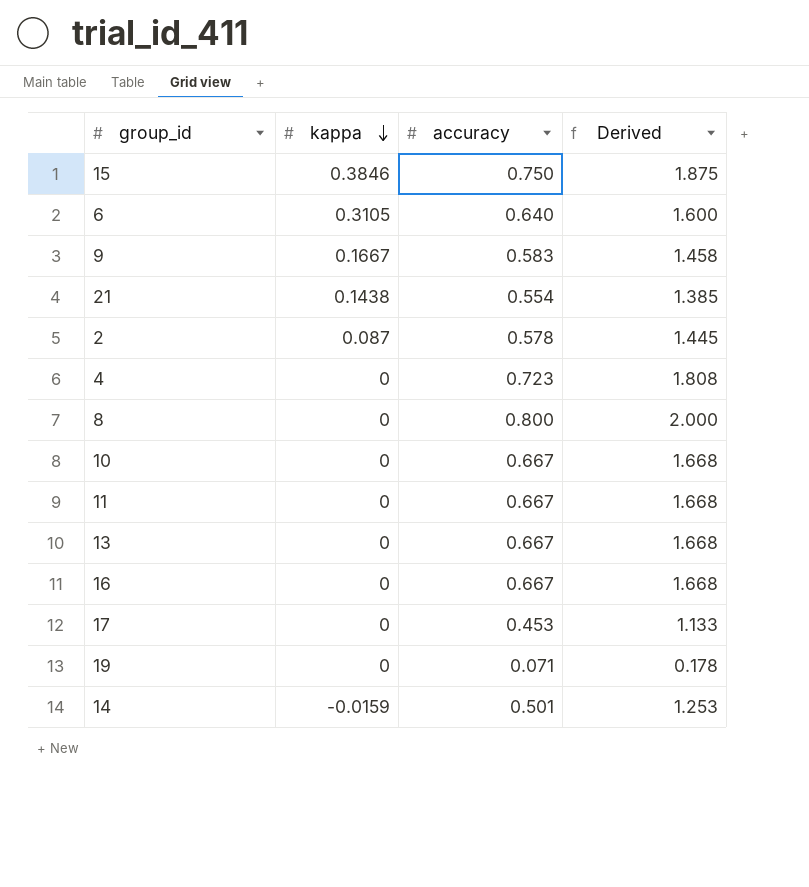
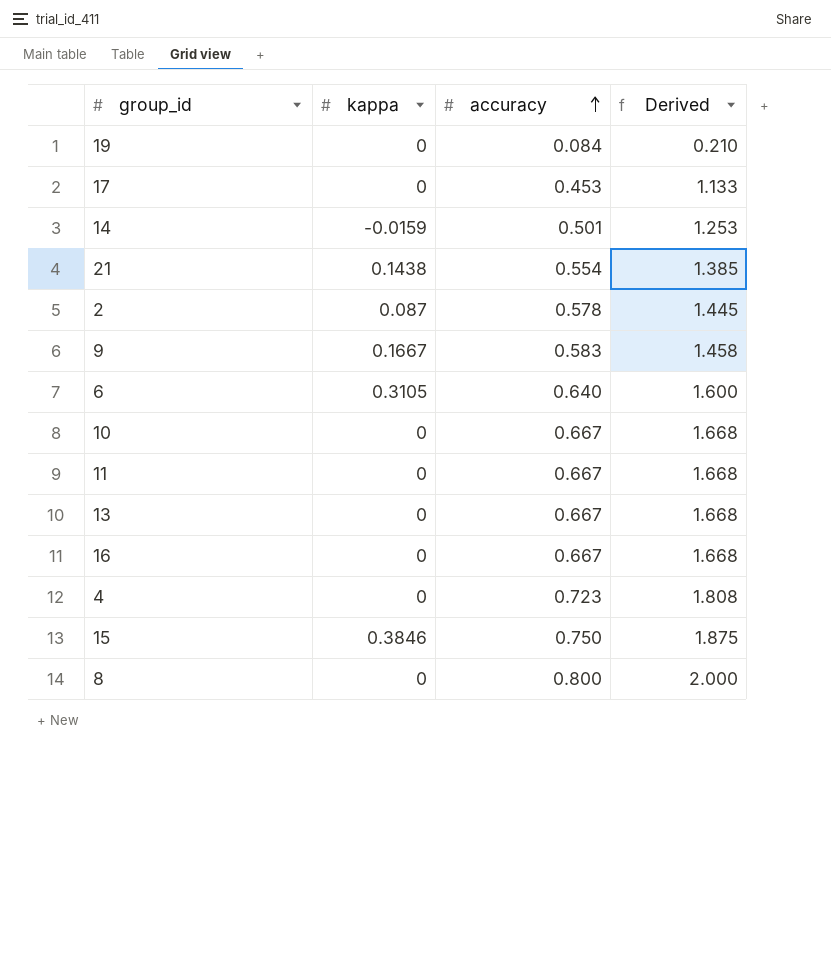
row order: kappa descending -> accuracy ascending
19 | accuracy: 0.071 -> 0.084
19 | Derived: 0.178 -> 0.210

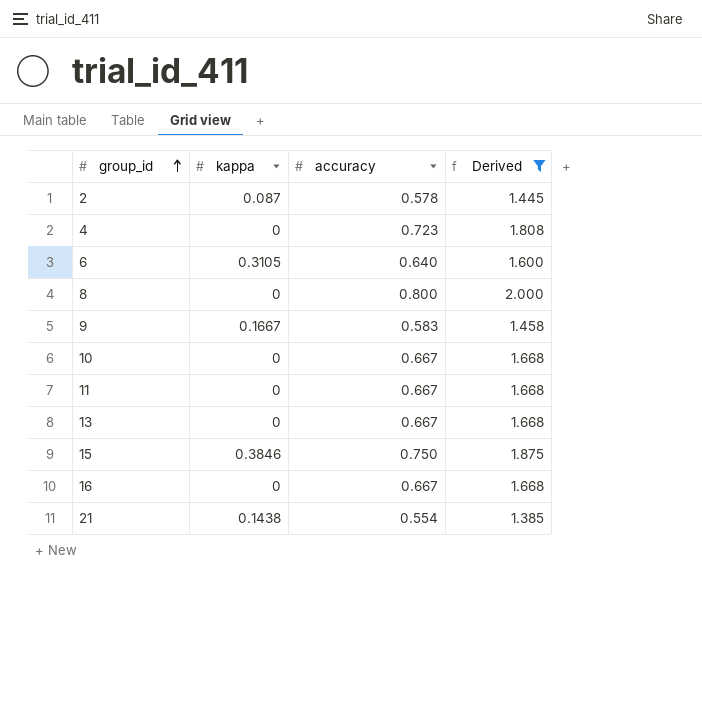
filter: none -> Derived >= 1.385
row order: accuracy ascending -> group_id ascending

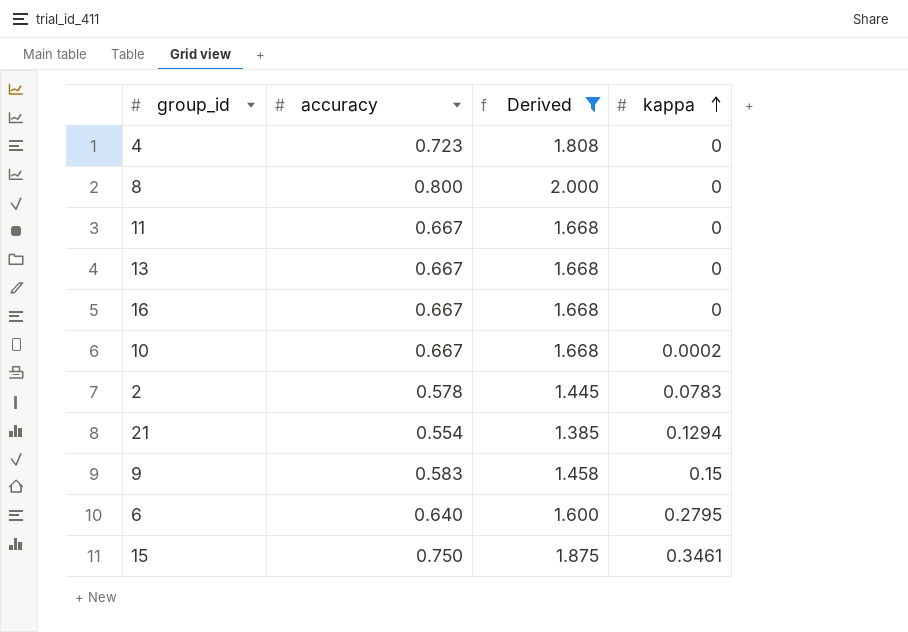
row order: group_id ascending -> kappa ascending
column kappa | position: 2 -> 4
10 | kappa: 0 -> 0.0002
2 | kappa: 0.087 -> 0.0783
21 | kappa: 0.1438 -> 0.1294
9 | kappa: 0.1667 -> 0.15
6 | kappa: 0.3105 -> 0.2795
15 | kappa: 0.3846 -> 0.3461

